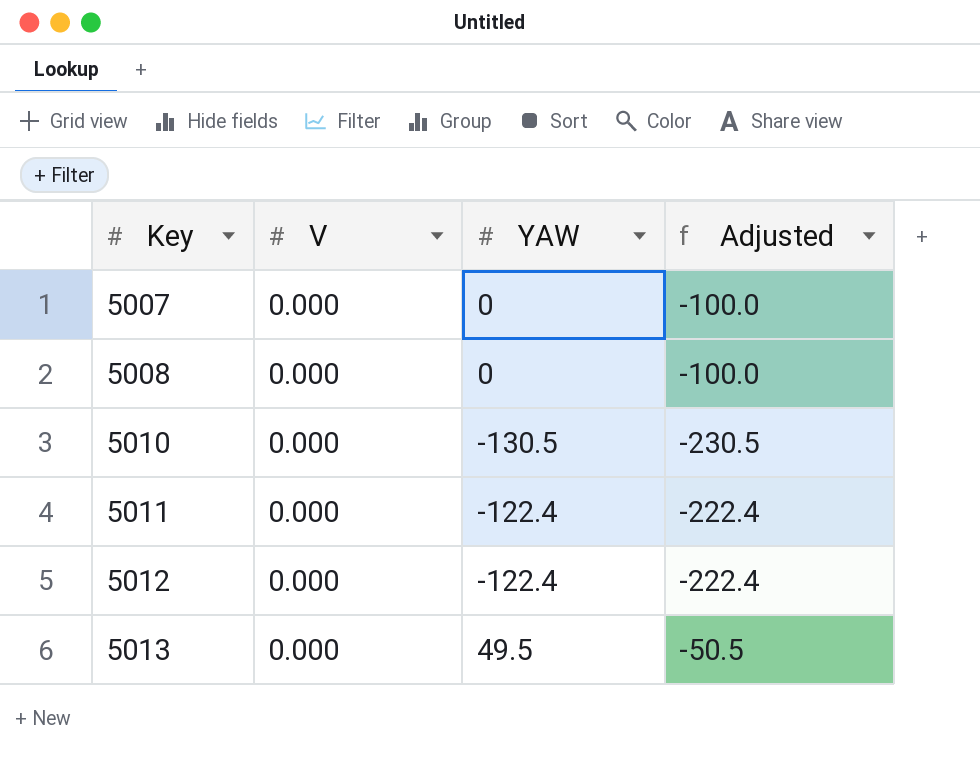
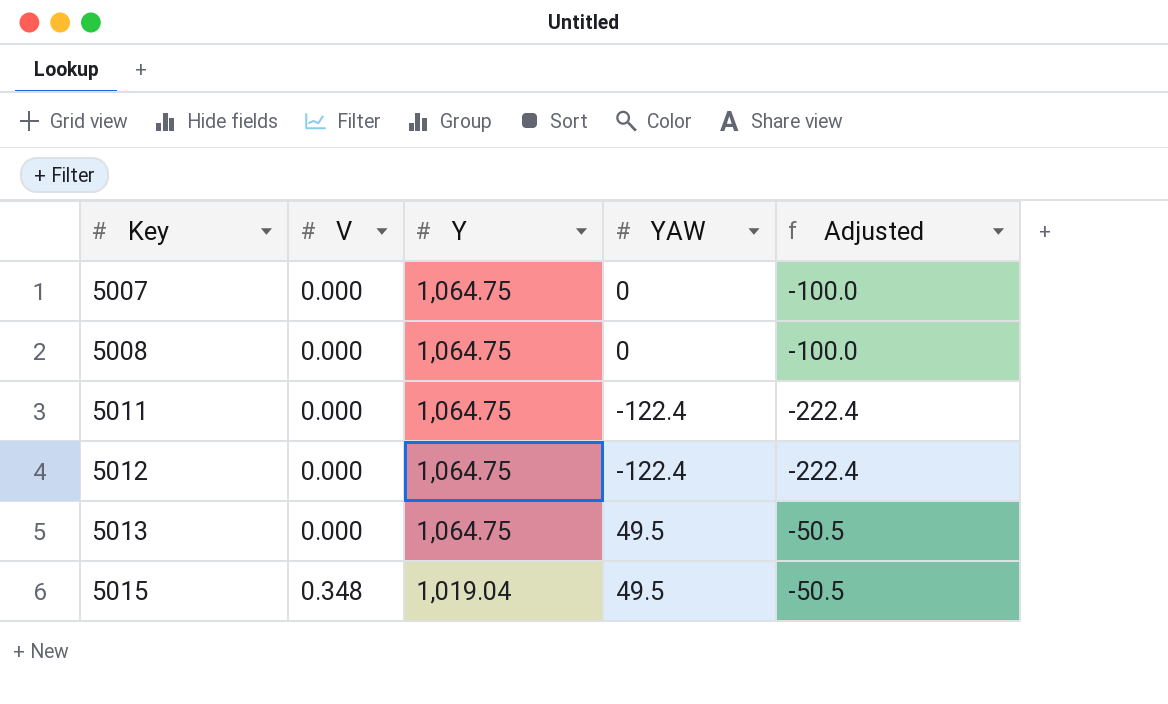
column Y | position: none -> 3
row 5010: 0.000 | -130.5 | -230.5 -> none
row 5015: none -> 0.348 | 1,019.04 | 49.5 | -50.5

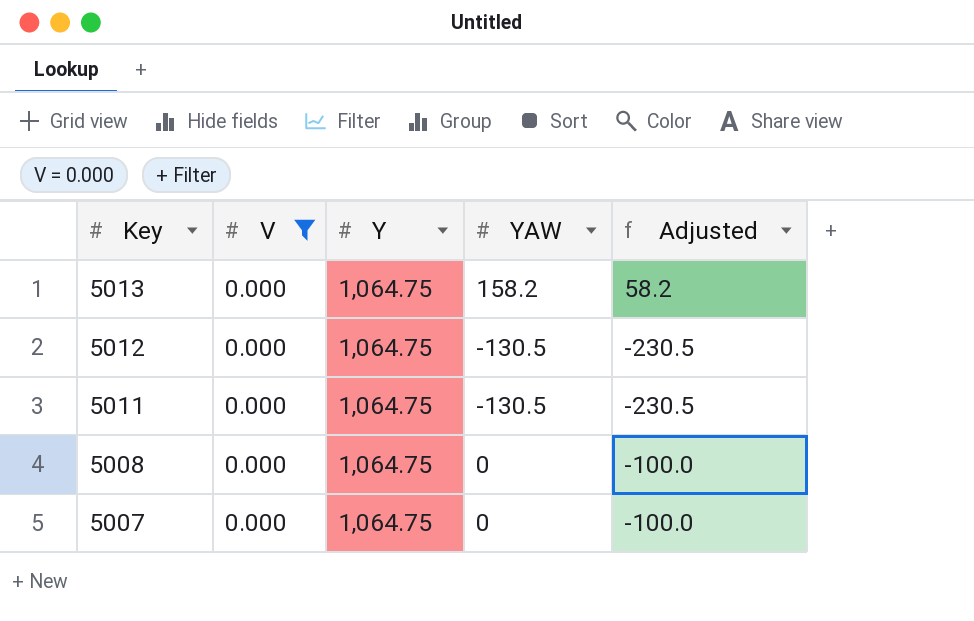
filter: none -> V = 0.000
row order: Key ascending -> Key descending
5013 | YAW: 49.5 -> 158.2
5013 | Adjusted: -50.5 -> 58.2
5012 | YAW: -122.4 -> -130.5
5012 | Adjusted: -222.4 -> -230.5
5011 | YAW: -122.4 -> -130.5
5011 | Adjusted: -222.4 -> -230.5

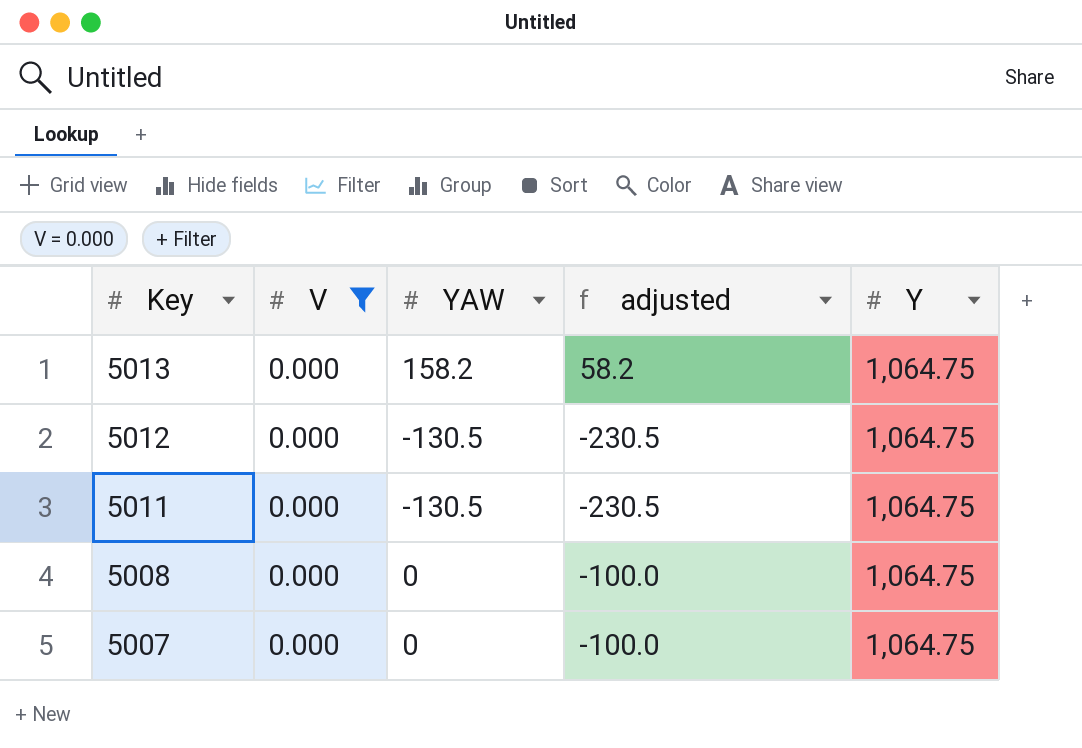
column name: Adjusted -> adjusted
column Y | position: 3 -> 5

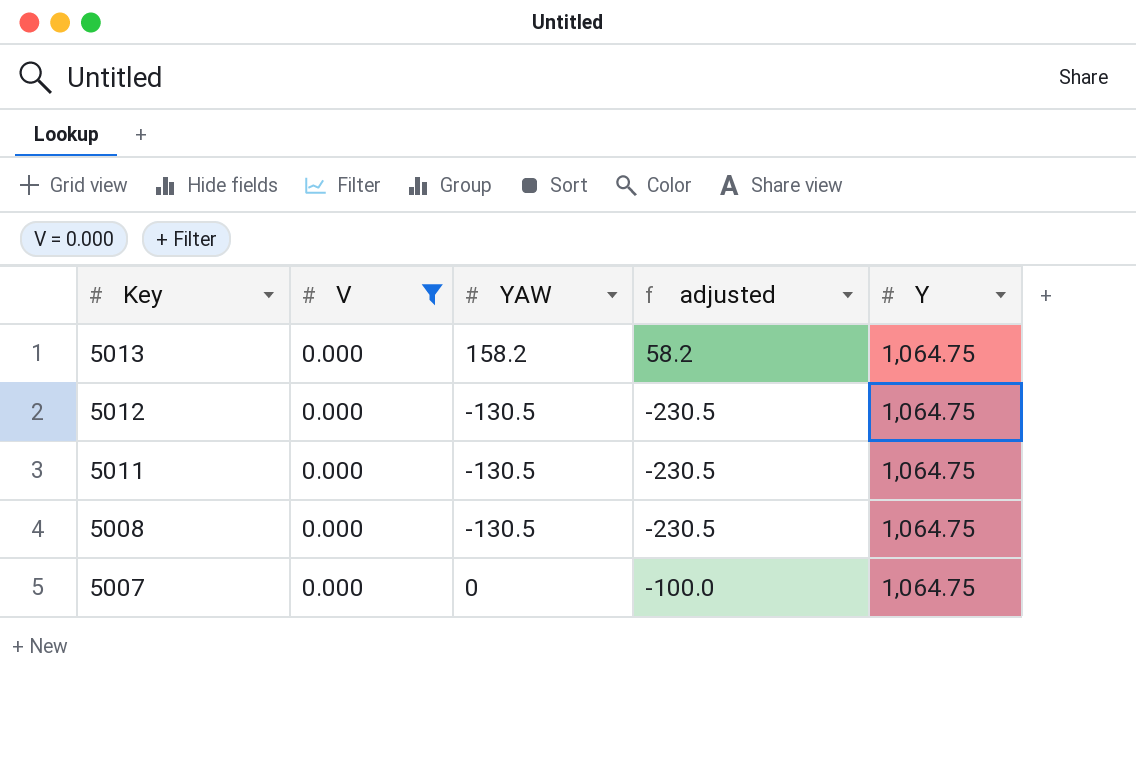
5008 | YAW: 0 -> -130.5
5008 | adjusted: -100.0 -> -230.5

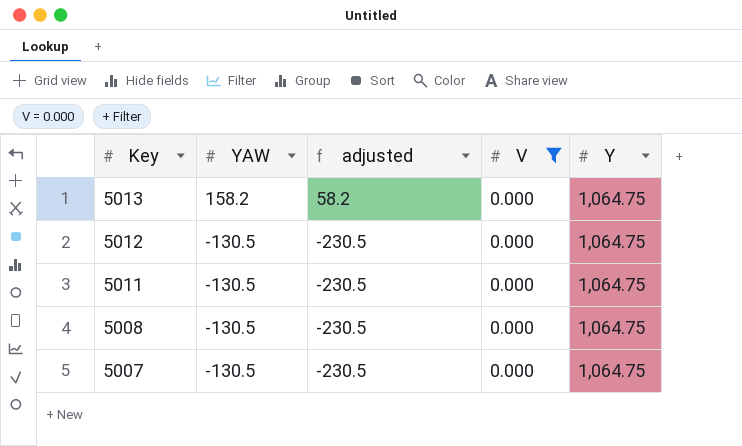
column V | position: 2 -> 4
5007 | YAW: 0 -> -130.5
5007 | adjusted: -100.0 -> -230.5

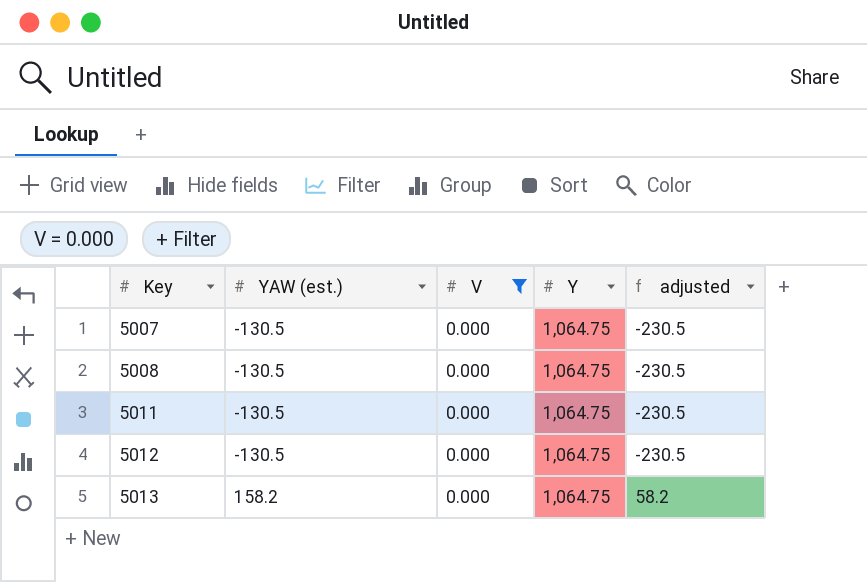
row order: Key descending -> Key ascending
column name: YAW -> YAW (est.)
column adjusted | position: 3 -> 5

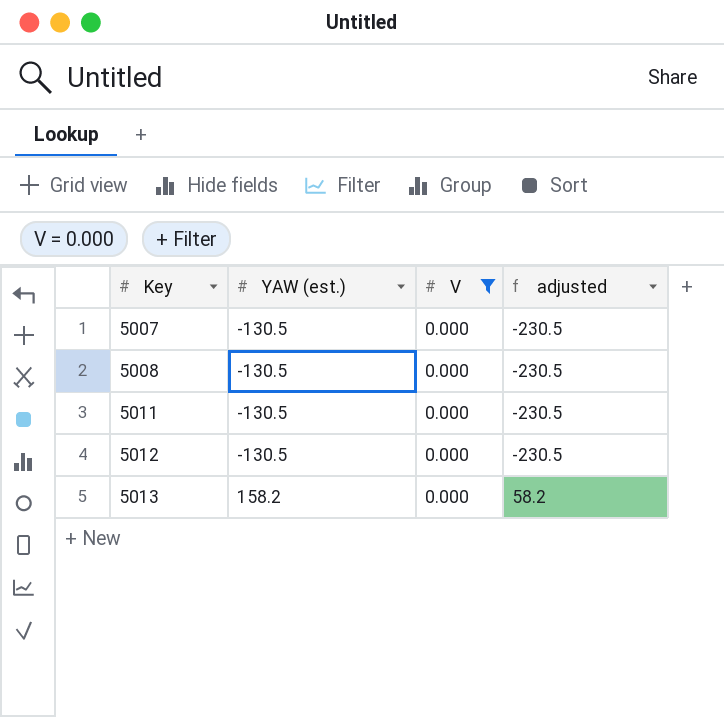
column Y | position: 4 -> none

